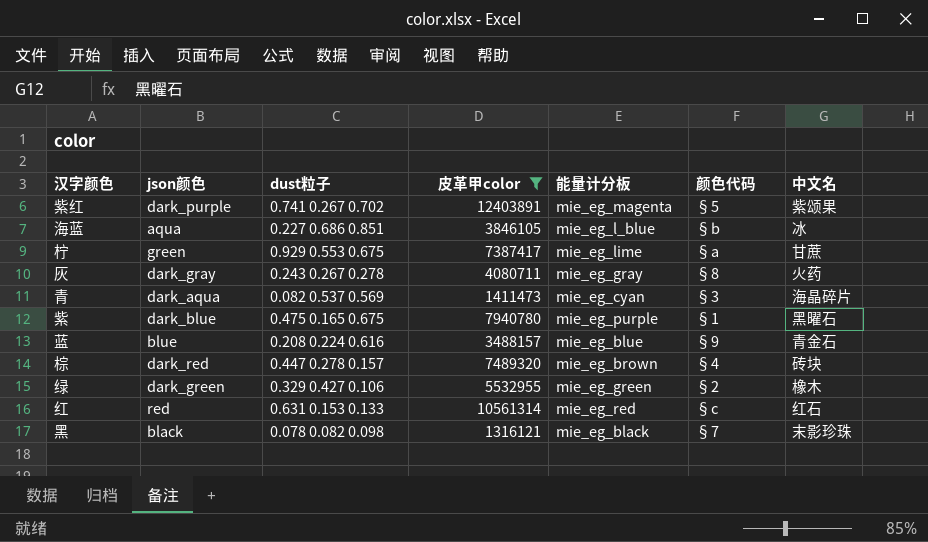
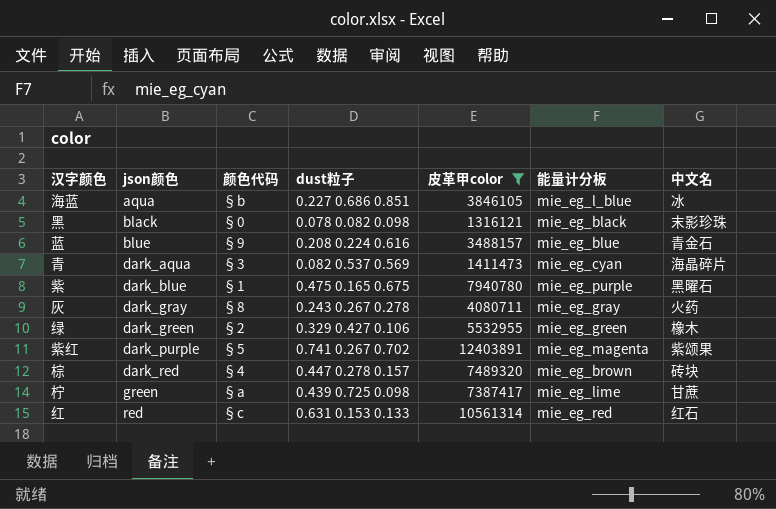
row order: none -> json颜色 ascending
column 颜色代码 | position: 6 -> 3
黑 | 颜色代码: §7 -> §0
柠 | dust粒子: 0.929 0.553 0.675 -> 0.439 0.725 0.098

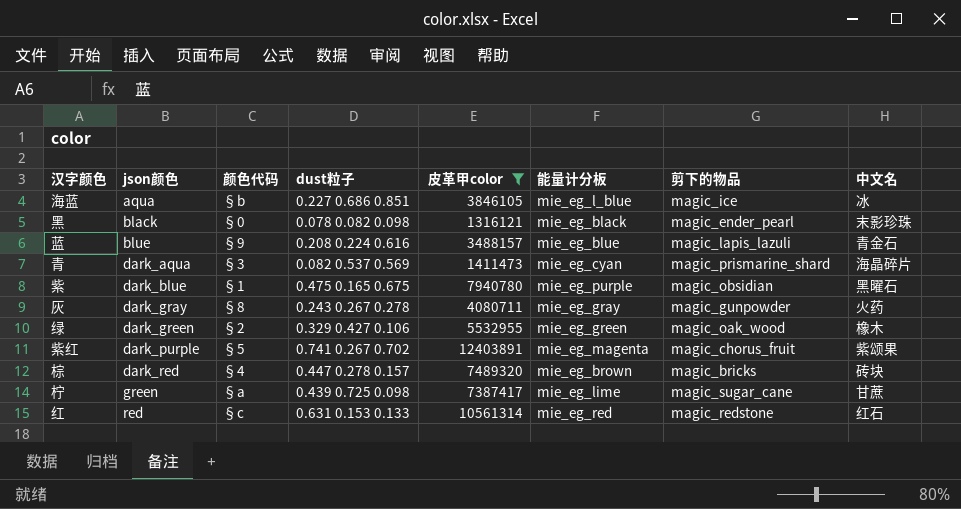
column 剪下的物品 | position: none -> 7

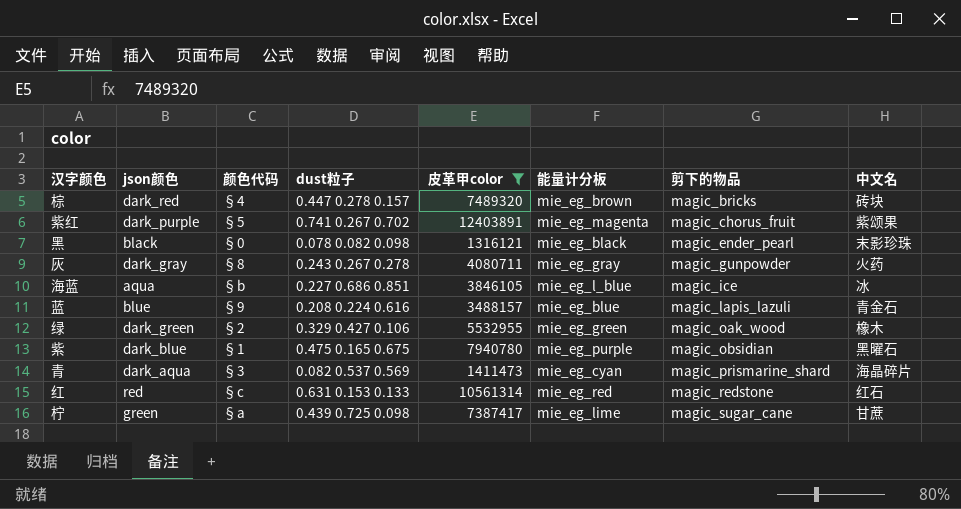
row order: json颜色 ascending -> 剪下的物品 ascending

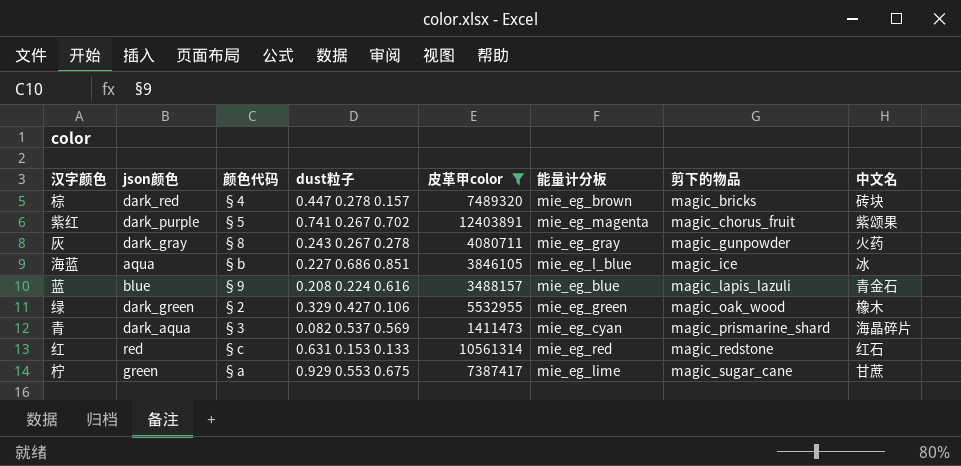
row 黑: black | §0 | 0.078 0.082 0.098 | 1316121 | mie_eg_black | magic_ender_pearl | 末影珍珠 -> none
row 紫: dark_blue | §1 | 0.475 0.165 0.675 | 7940780 | mie_eg_purple | magic_obsidian | 黑曜石 -> none
柠 | dust粒子: 0.439 0.725 0.098 -> 0.929 0.553 0.675

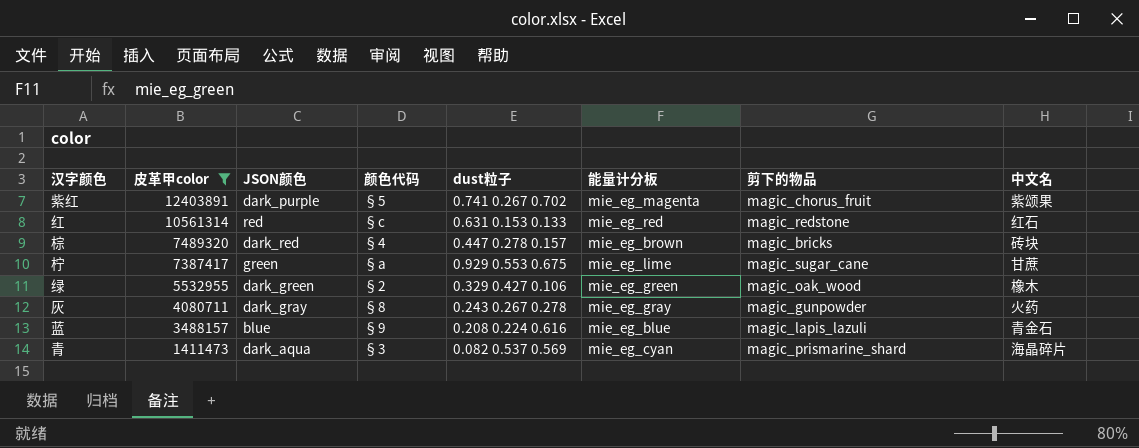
row order: 剪下的物品 ascending -> 皮革甲color descending
column 皮革甲color | position: 5 -> 2
column name: json颜色 -> JSON颜色
row 海蓝: aqua | §b | 0.227 0.686 0.851 | 3846105 | mie_eg_l_blue | magic_ice | 冰 -> none

